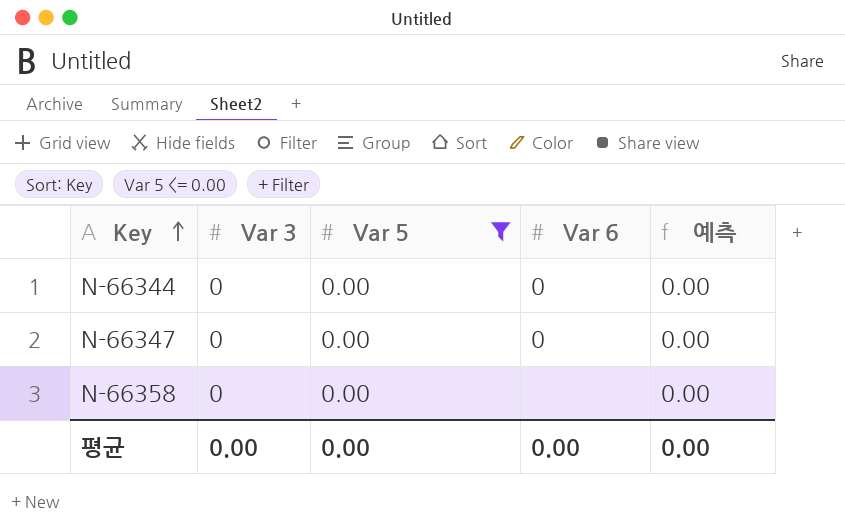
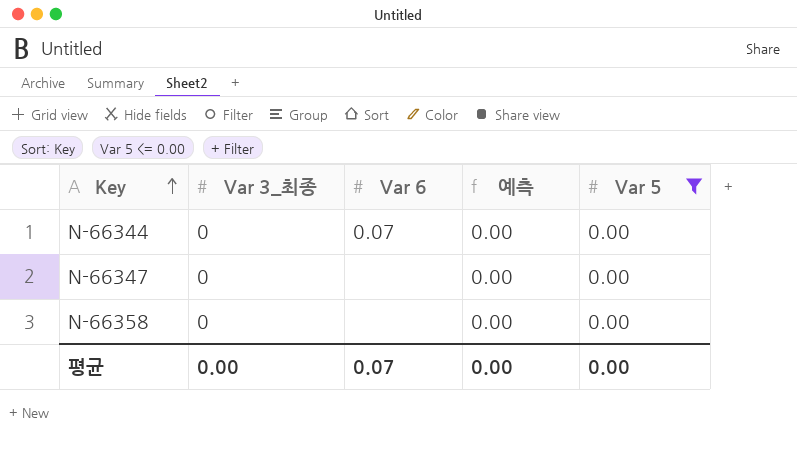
column name: Var 3 -> Var 3_최종
column Var 5 | position: 3 -> 5
N-66344 | Var 6: 0 -> 0.07
N-66347 | Var 6: 0 -> none
평균 | Var 6: 0.00 -> 0.07

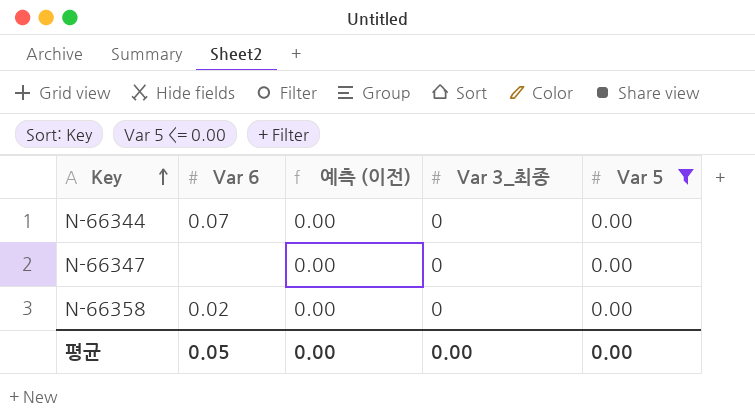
column name: 예측 -> 예측 (이전)
column Var 3_최종 | position: 2 -> 4
N-66358 | Var 6: none -> 0.02
평균 | Var 6: 0.07 -> 0.05

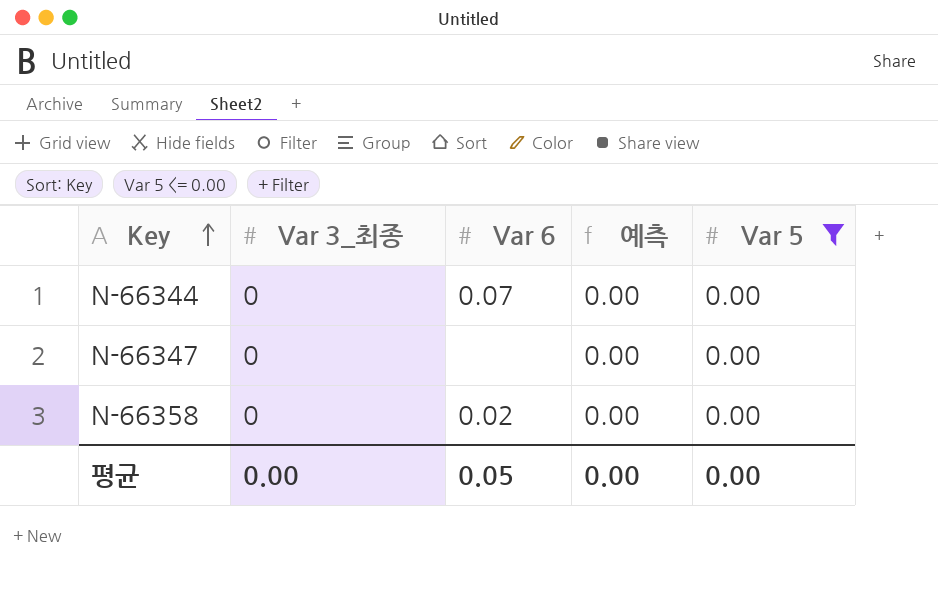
column Var 3_최종 | position: 4 -> 2
column name: 예측 (이전) -> 예측

